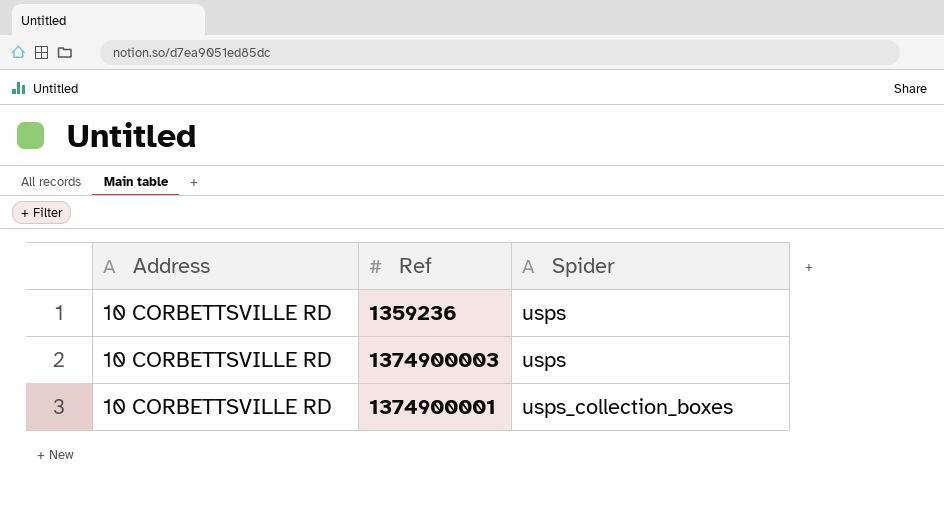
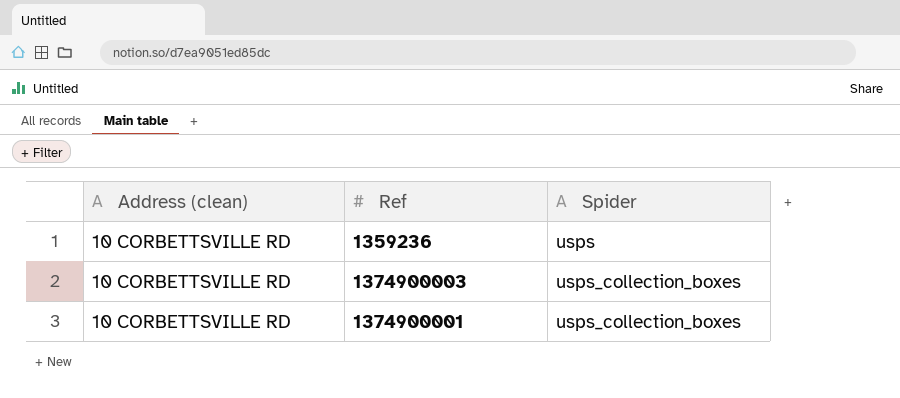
column name: Address -> Address (clean)
1374900003 | Spider: usps -> usps_collection_boxes

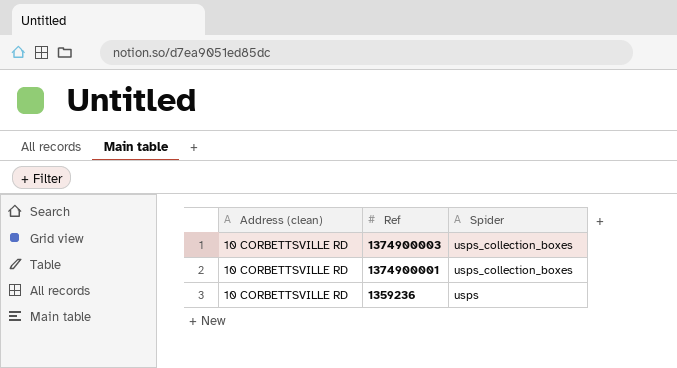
row order: Spider ascending -> Ref descending

